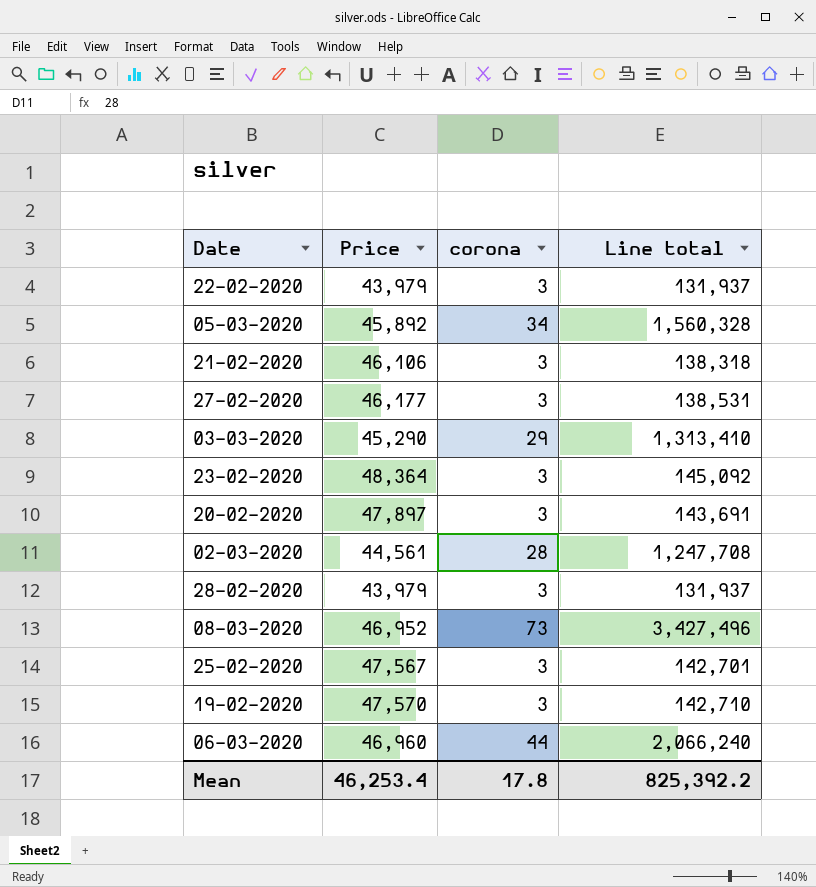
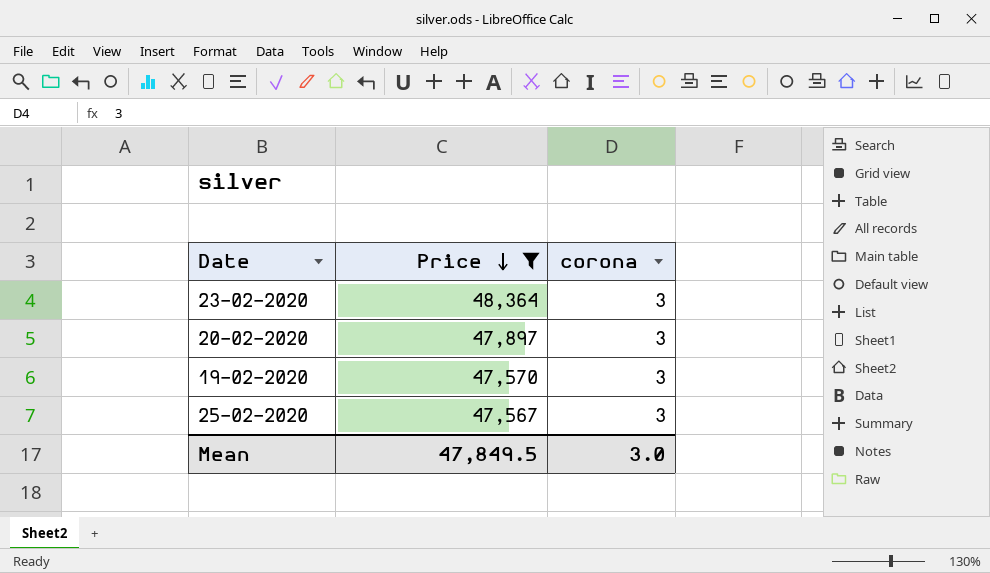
filter: none -> Price >= 47,567
row order: none -> Price descending
column Line total | formula: [Price] * [corona] -> none
Mean | Price: 46,253.4 -> 47,849.5
Mean | corona: 17.8 -> 3.0

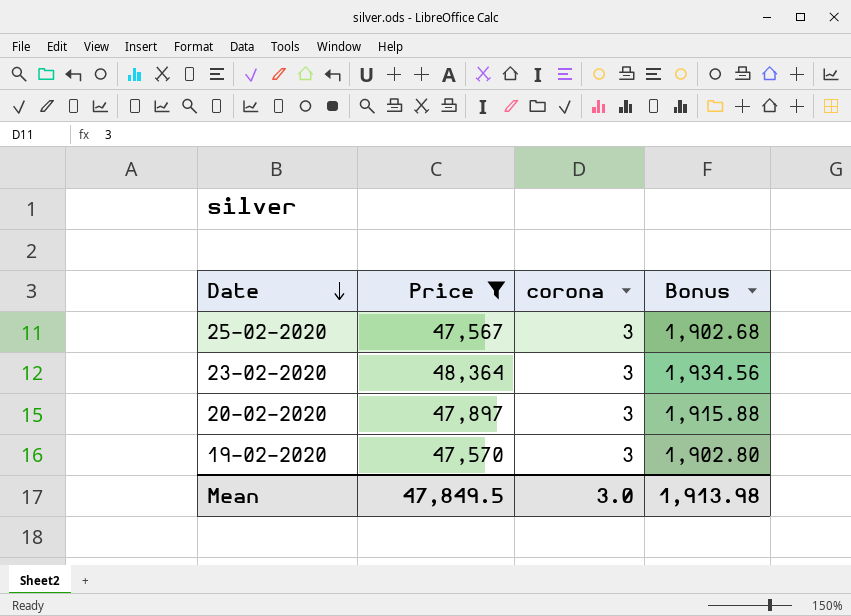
row order: Price descending -> Date descending
column Bonus | formula: none -> [Price] * 0.04

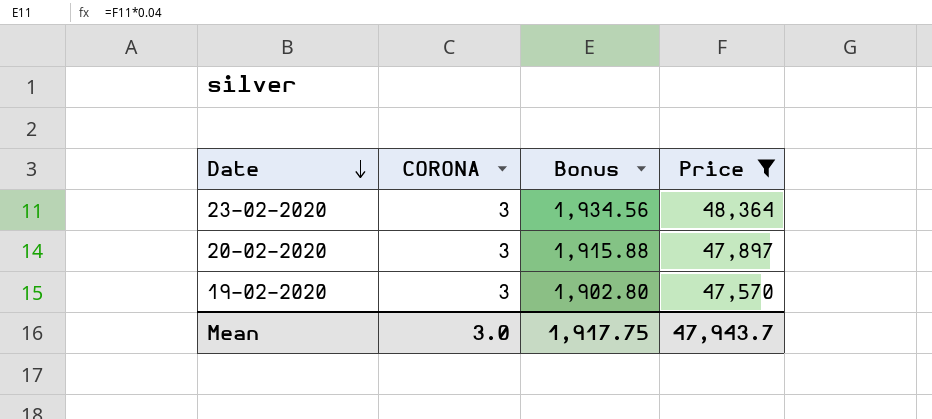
column name: corona -> CORONA
column Price | position: 2 -> 4
row 25-02-2020: 47,567 | 3 | 1,902.68 -> none
Mean | Bonus: 1,913.98 -> 1,917.75
Mean | Price: 47,849.5 -> 47,943.7

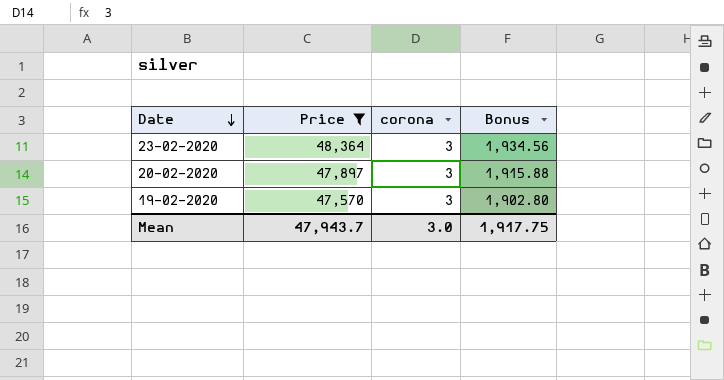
column Price | position: 4 -> 2
column name: CORONA -> corona

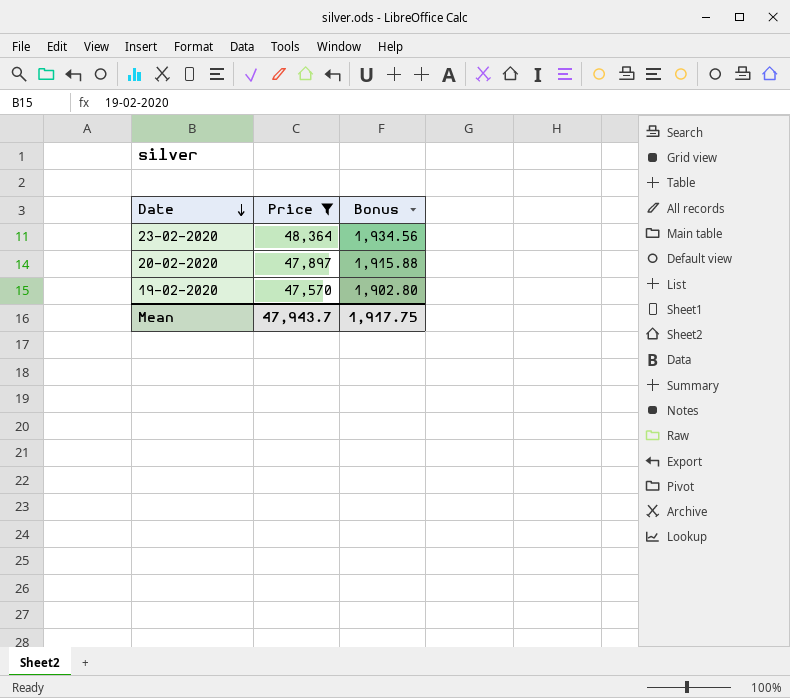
column corona | position: 3 -> none

